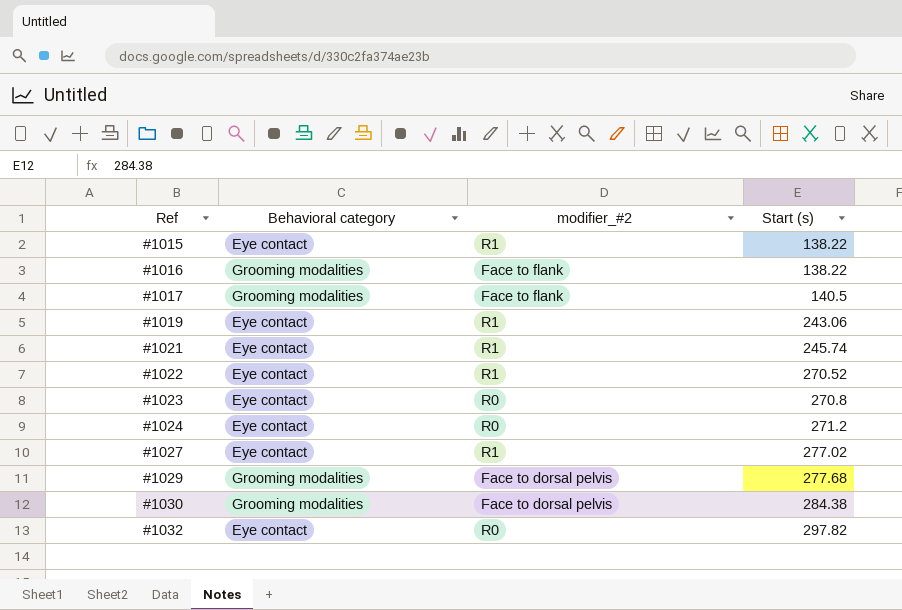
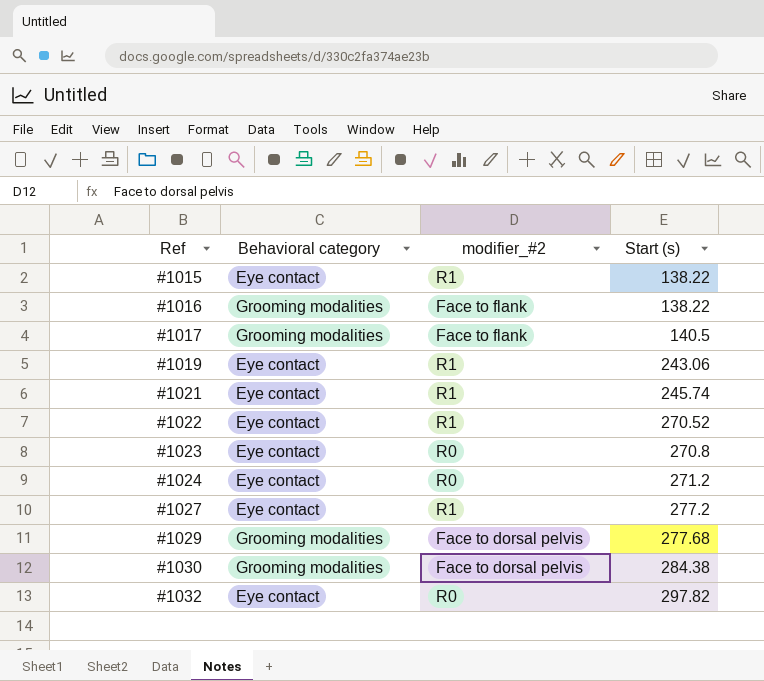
#1027 | Start (s): 277.02 -> 277.2

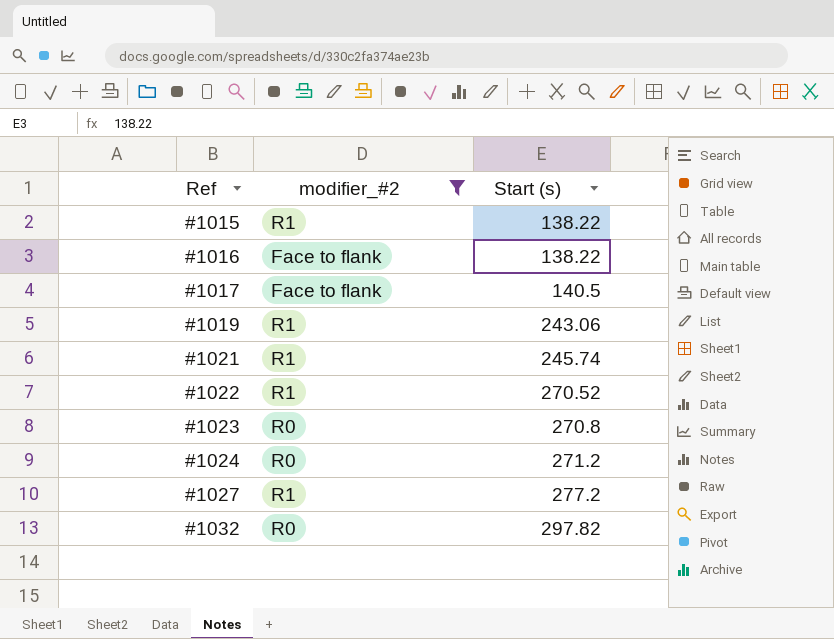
filter: none -> modifier_#2 != Face to dorsal pelvis
column Behavioral category | position: 2 -> none

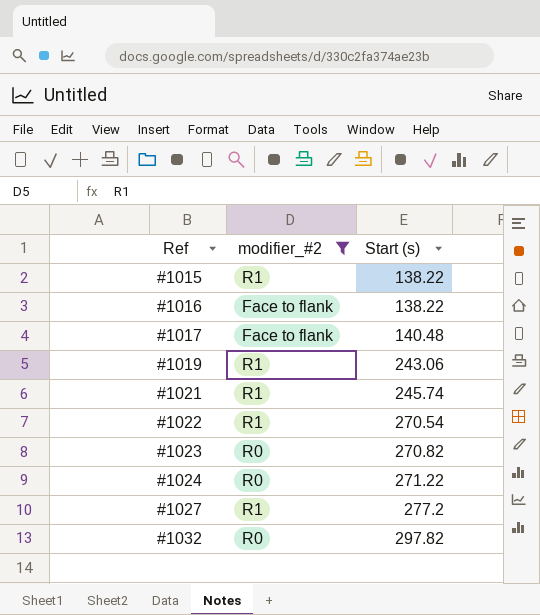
#1017 | Start (s): 140.5 -> 140.48
#1022 | Start (s): 270.52 -> 270.54
#1023 | Start (s): 270.8 -> 270.82
#1024 | Start (s): 271.2 -> 271.22

